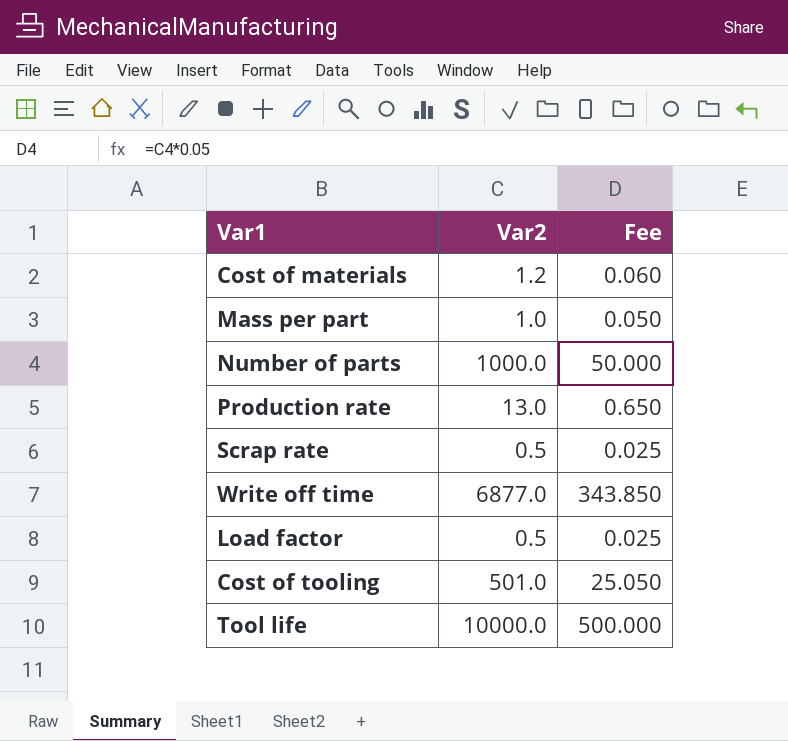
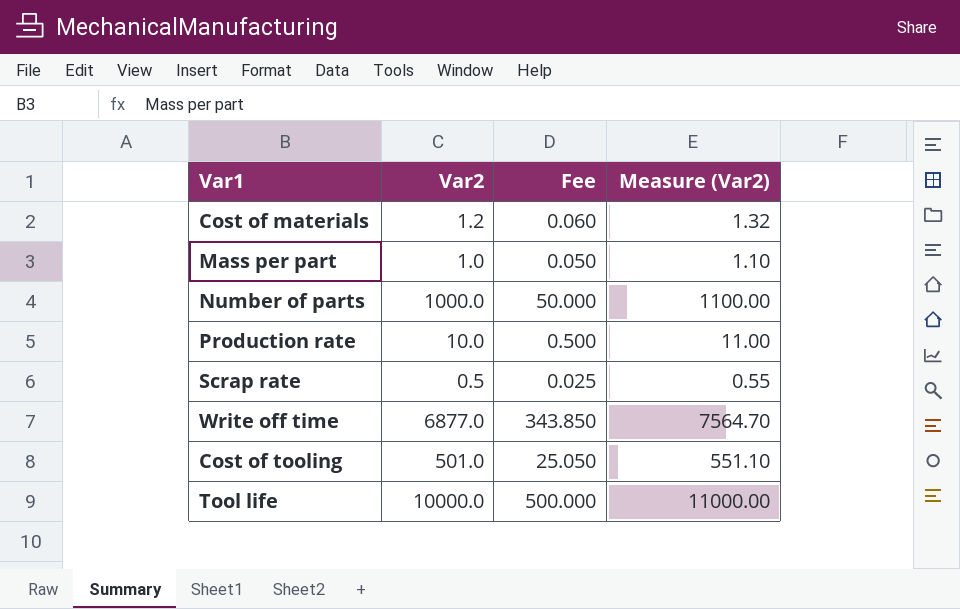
column Measure (Var2) | formula: none -> [Var2] * 1.1
row Load factor: 0.5 | 0.025 -> none
Production rate | Var2: 13.0 -> 10.0
Production rate | Fee: 0.650 -> 0.500

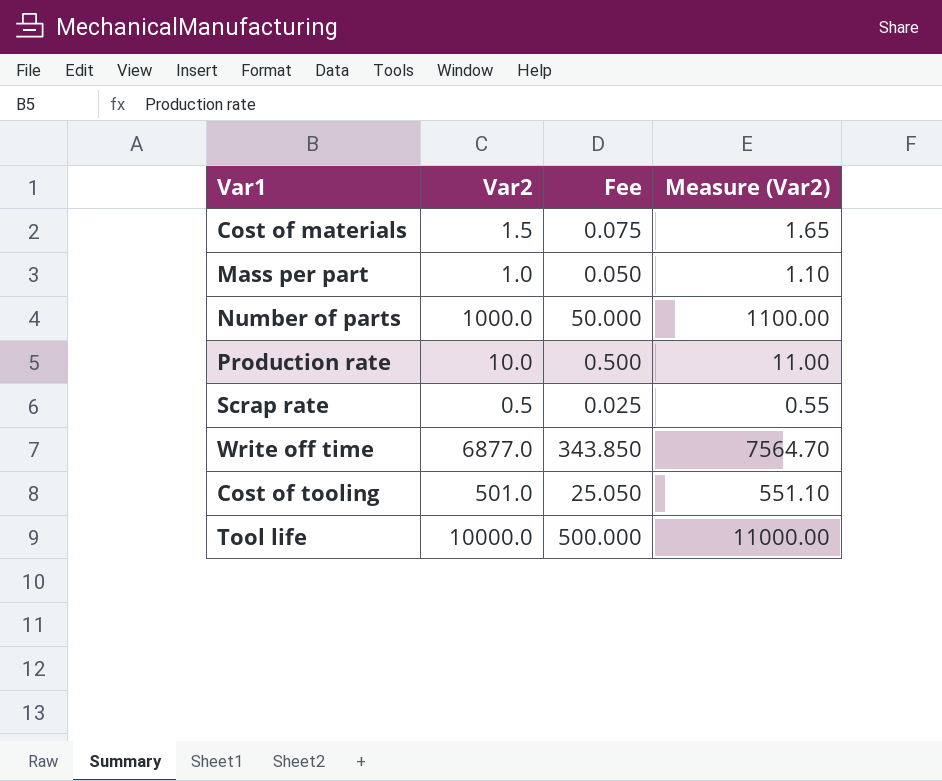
Cost of materials | Var2: 1.2 -> 1.5
Cost of materials | Fee: 0.060 -> 0.075
Cost of materials | Measure (Var2): 1.32 -> 1.65

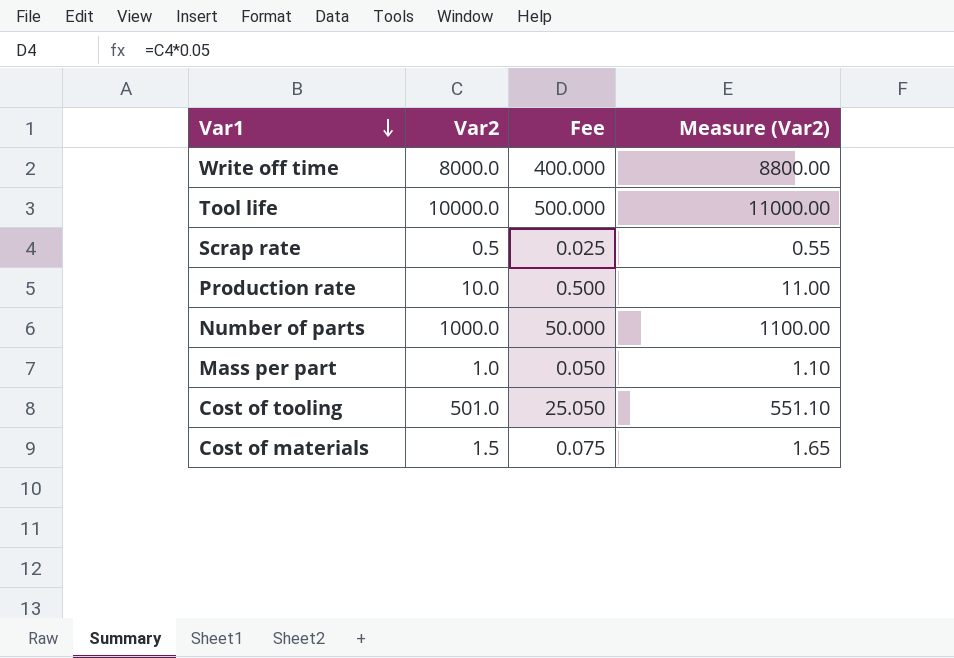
row order: none -> Var1 descending
Write off time | Var2: 6877.0 -> 8000.0
Write off time | Fee: 343.850 -> 400.000
Write off time | Measure (Var2): 7564.70 -> 8800.00

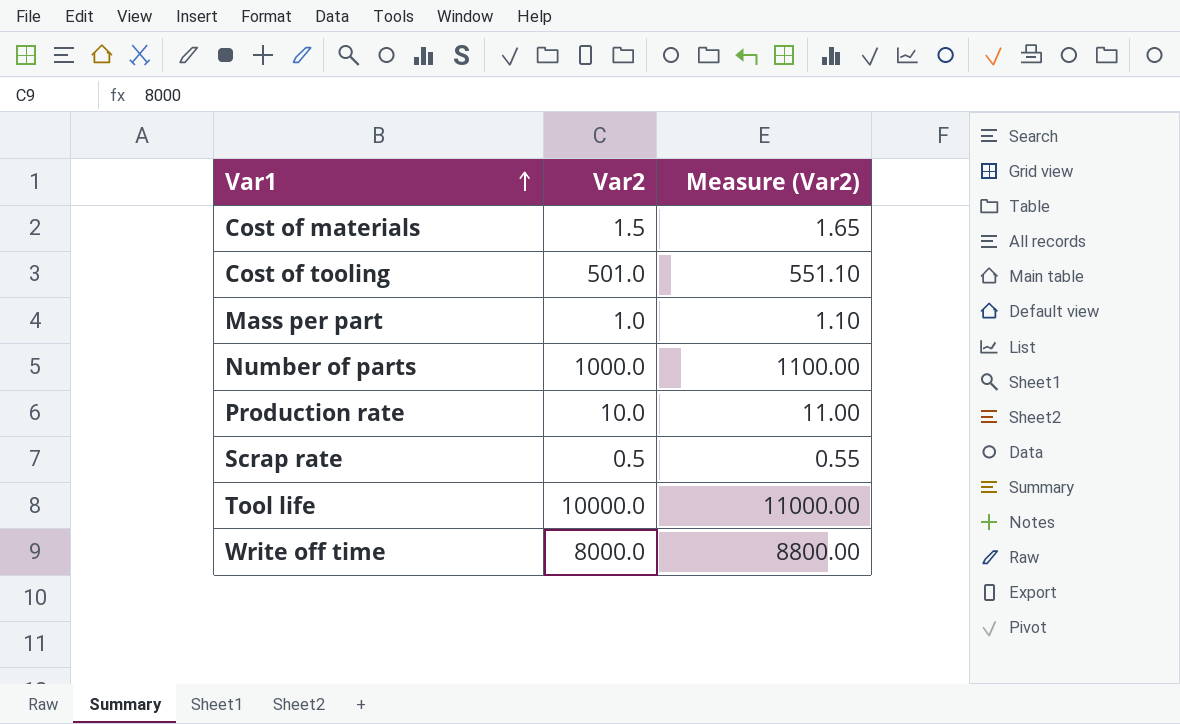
row order: Var1 descending -> Var1 ascending
column Fee | formula: [Var2] * 0.05 -> none

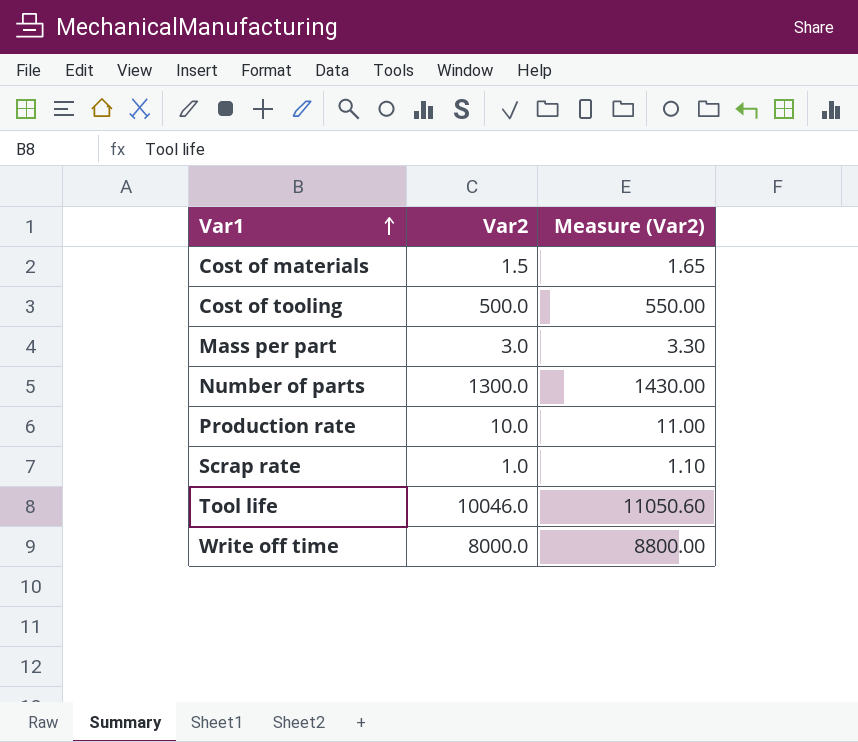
Cost of tooling | Var2: 501.0 -> 500.0
Cost of tooling | Measure (Var2): 551.10 -> 550.00
Mass per part | Var2: 1.0 -> 3.0
Mass per part | Measure (Var2): 1.10 -> 3.30
Number of parts | Var2: 1000.0 -> 1300.0
Number of parts | Measure (Var2): 1100.00 -> 1430.00
Scrap rate | Var2: 0.5 -> 1.0
Scrap rate | Measure (Var2): 0.55 -> 1.10
Tool life | Var2: 10000.0 -> 10046.0
Tool life | Measure (Var2): 11000.00 -> 11050.60

